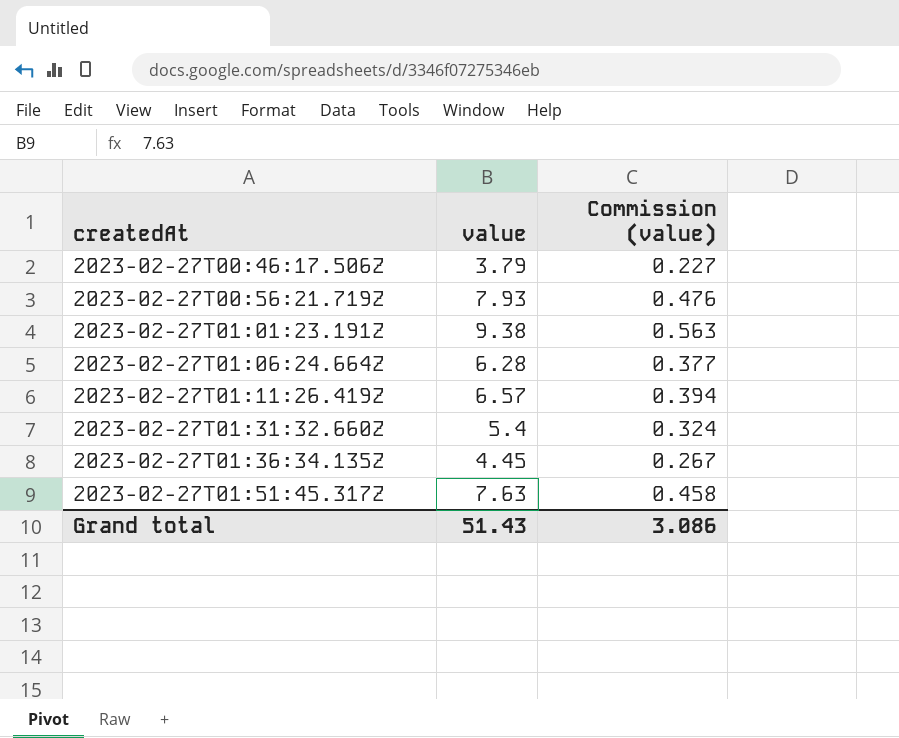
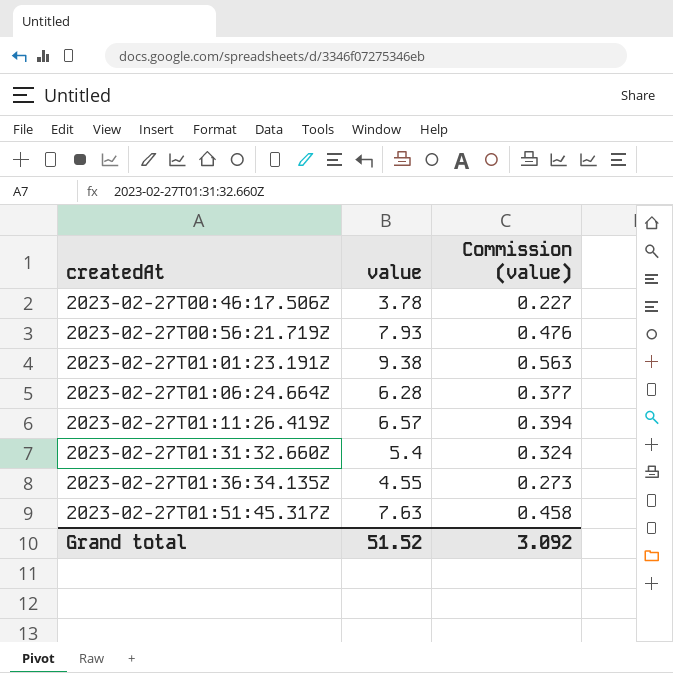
2023-02-27T00:46:17.506Z | value: 3.79 -> 3.78
2023-02-27T01:36:34.135Z | value: 4.45 -> 4.55
2023-02-27T01:36:34.135Z | Commission (value): 0.267 -> 0.273
Grand total | value: 51.43 -> 51.52
Grand total | Commission (value): 3.086 -> 3.092

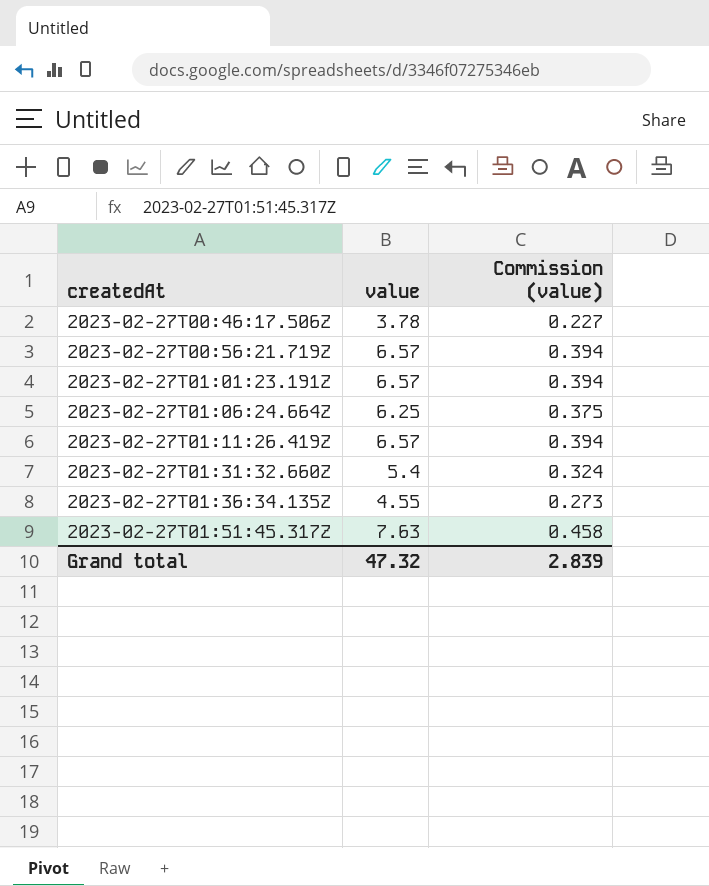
2023-02-27T00:56:21.719Z | value: 7.93 -> 6.57
2023-02-27T00:56:21.719Z | Commission (value): 0.476 -> 0.394
2023-02-27T01:01:23.191Z | value: 9.38 -> 6.57
2023-02-27T01:01:23.191Z | Commission (value): 0.563 -> 0.394
2023-02-27T01:06:24.664Z | value: 6.28 -> 6.25
2023-02-27T01:06:24.664Z | Commission (value): 0.377 -> 0.375
Grand total | value: 51.52 -> 47.32
Grand total | Commission (value): 3.092 -> 2.839

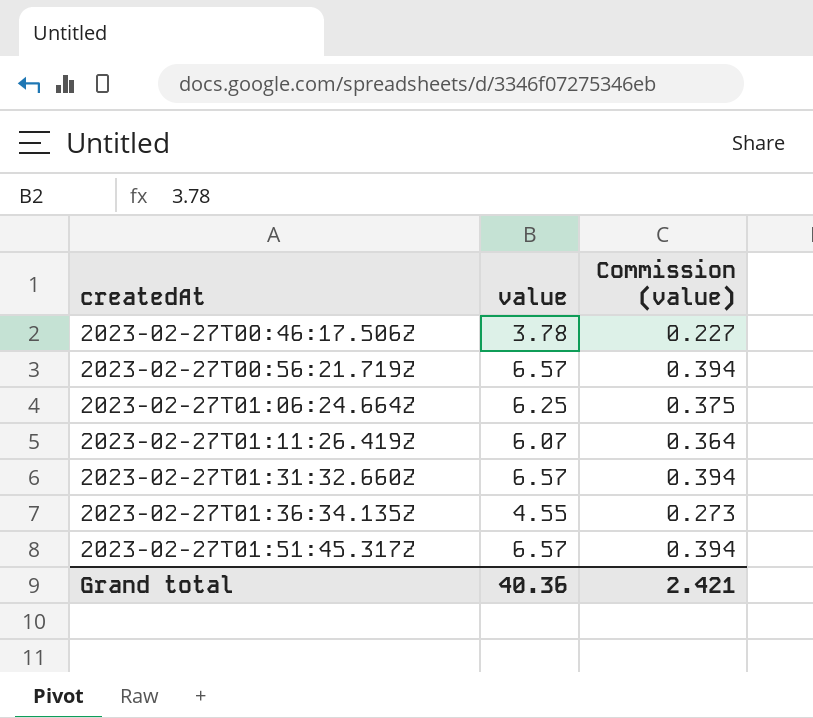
row 2023-02-27T01:01:23.191Z: 6.57 | 0.394 -> none
2023-02-27T01:11:26.419Z | value: 6.57 -> 6.07
2023-02-27T01:11:26.419Z | Commission (value): 0.394 -> 0.364
2023-02-27T01:31:32.660Z | value: 5.4 -> 6.57
2023-02-27T01:31:32.660Z | Commission (value): 0.324 -> 0.394
2023-02-27T01:51:45.317Z | value: 7.63 -> 6.57
2023-02-27T01:51:45.317Z | Commission (value): 0.458 -> 0.394
Grand total | value: 47.32 -> 40.36
Grand total | Commission (value): 2.839 -> 2.421

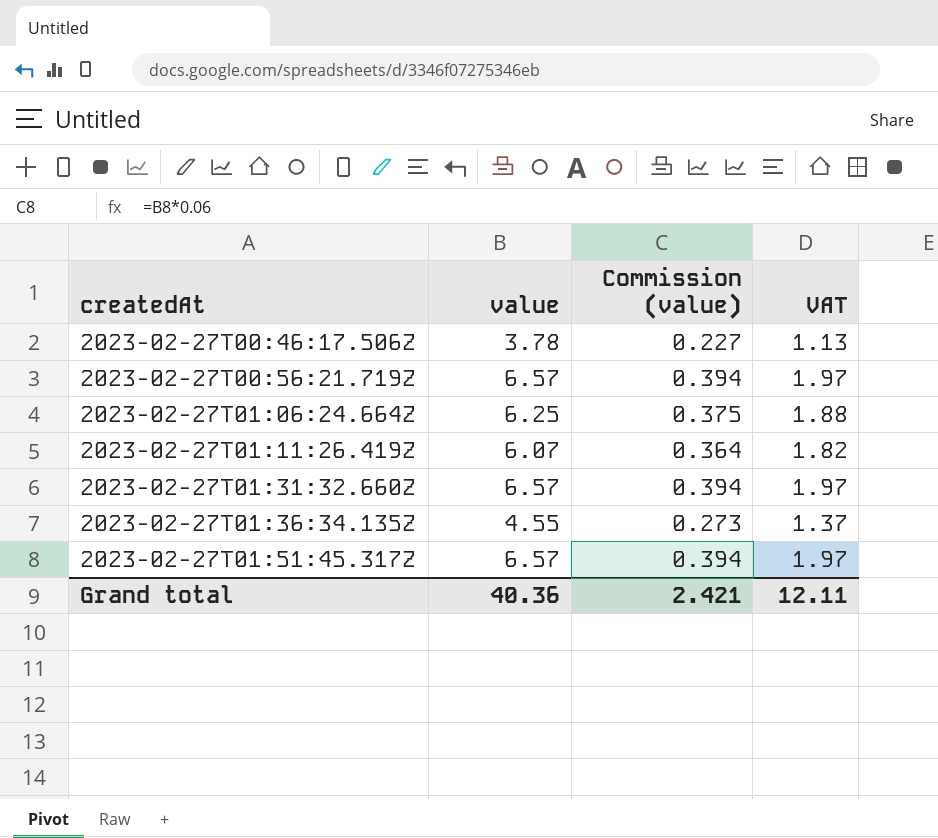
column VAT | formula: none -> [value] * 0.3

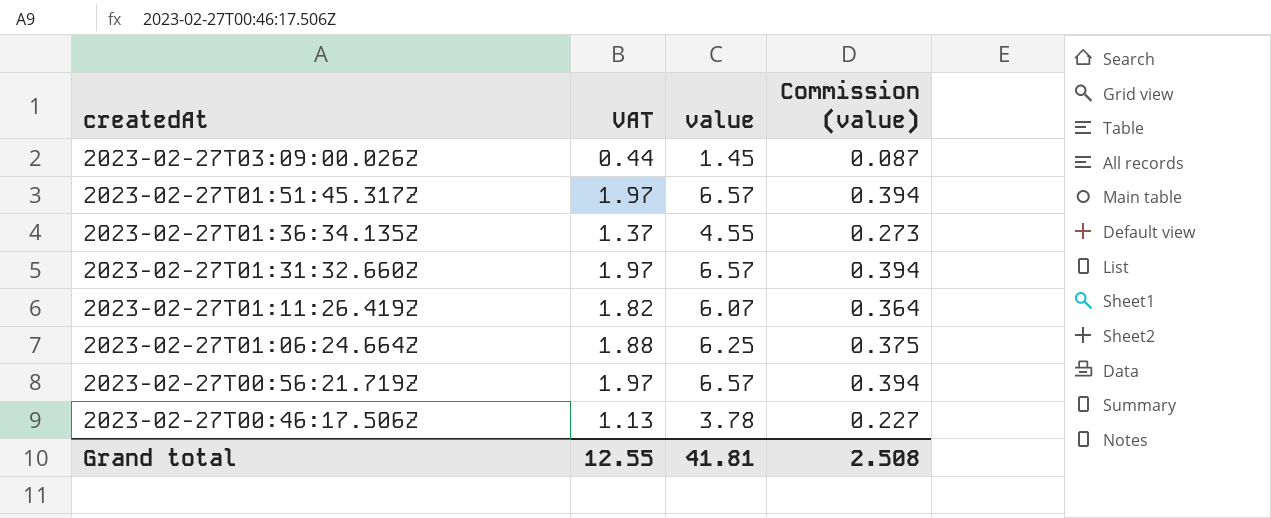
row order: createdAt ascending -> createdAt descending
column VAT | position: 4 -> 2
row 2023-02-27T03:09:00.026Z: none -> 0.44 | 1.45 | 0.087
Grand total | VAT: 12.11 -> 12.55
Grand total | value: 40.36 -> 41.81
Grand total | Commission (value): 2.421 -> 2.508

